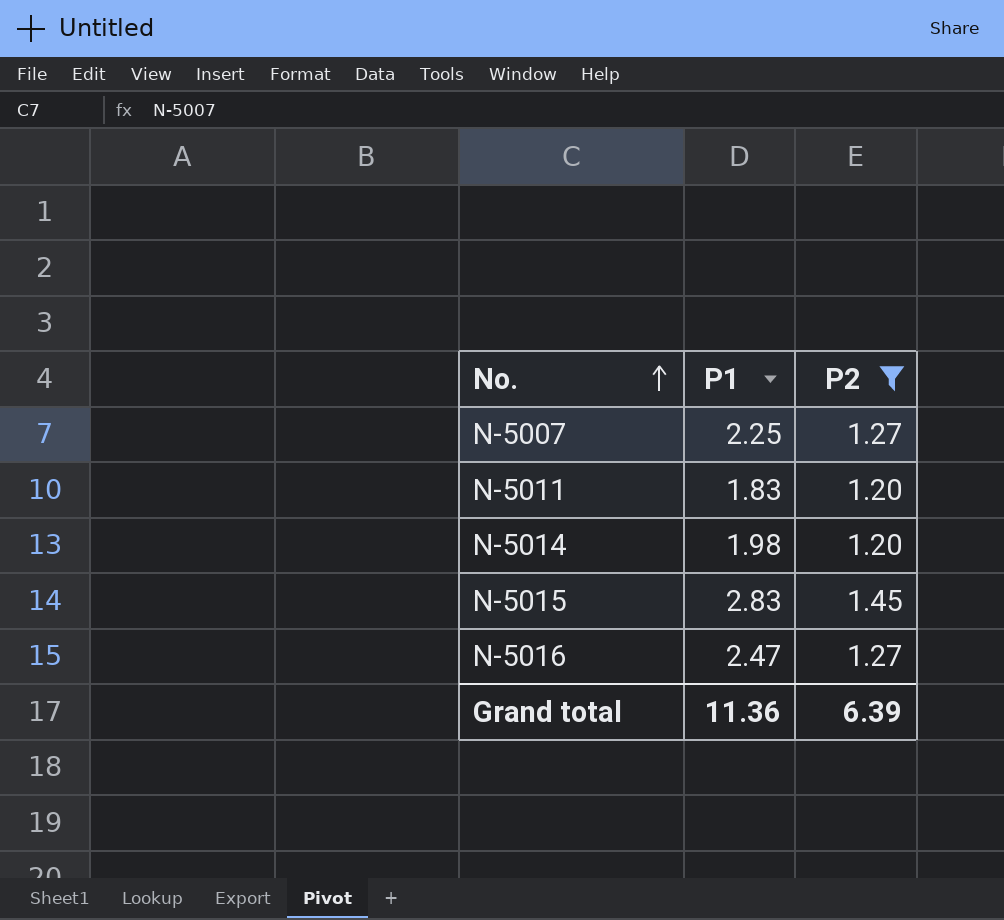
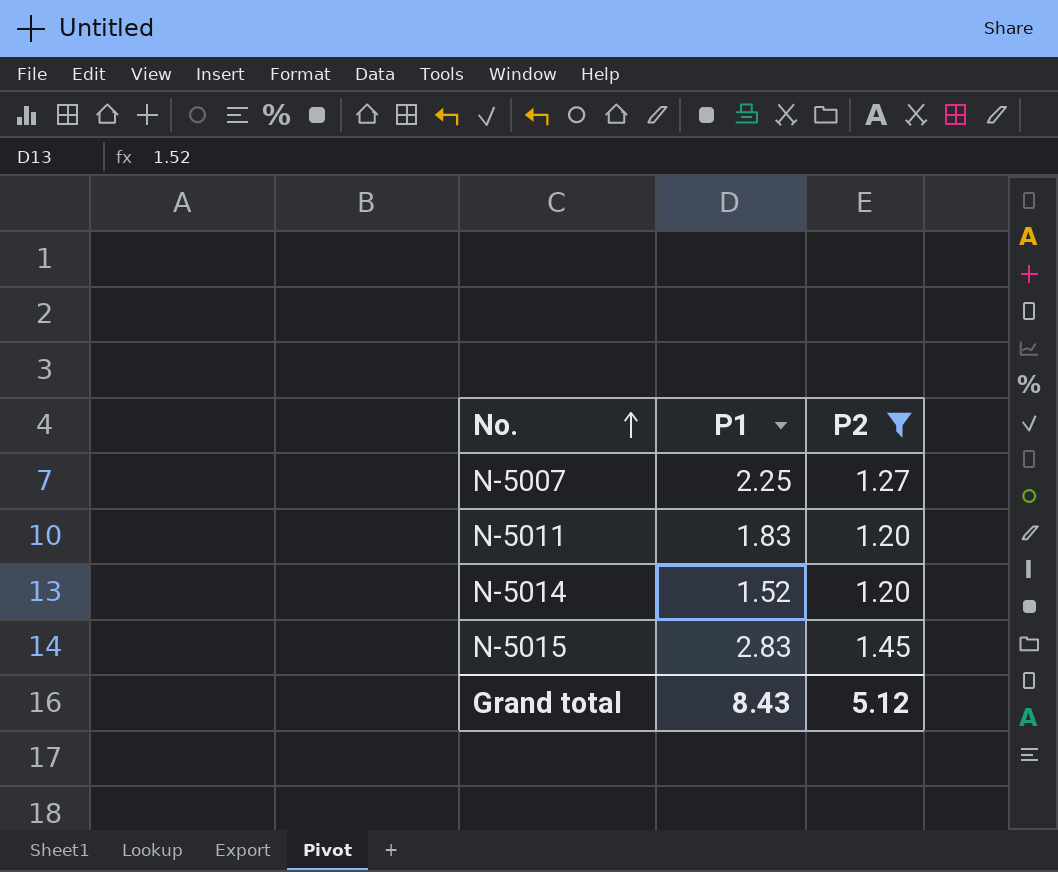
row N-5016: 2.47 | 1.27 -> none
N-5014 | P1: 1.98 -> 1.52
Grand total | P1: 11.36 -> 8.43
Grand total | P2: 6.39 -> 5.12

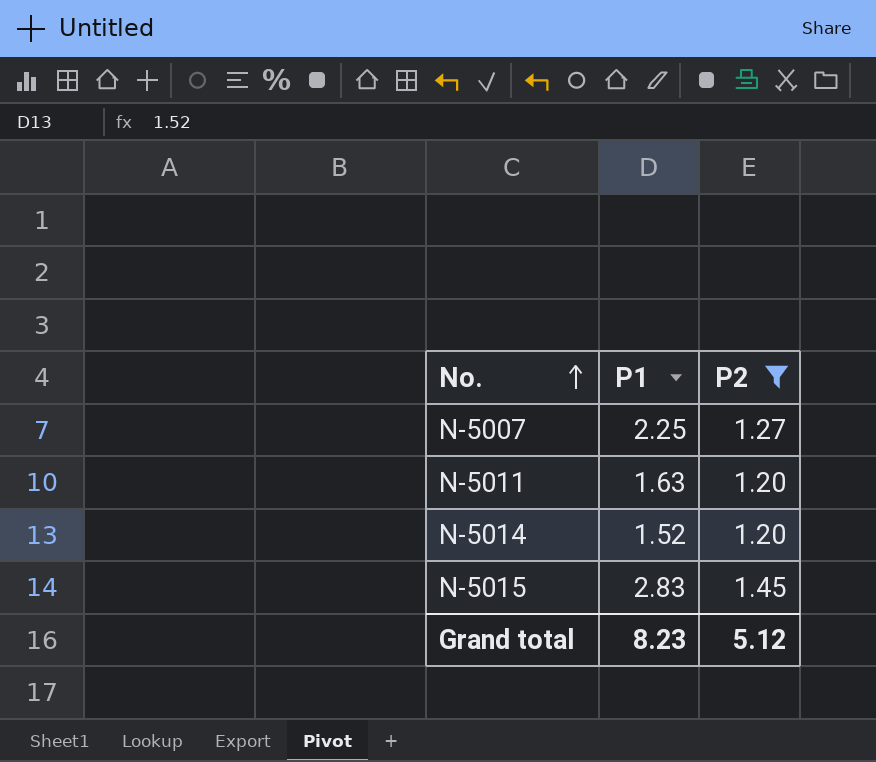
N-5011 | P1: 1.83 -> 1.63
Grand total | P1: 8.43 -> 8.23

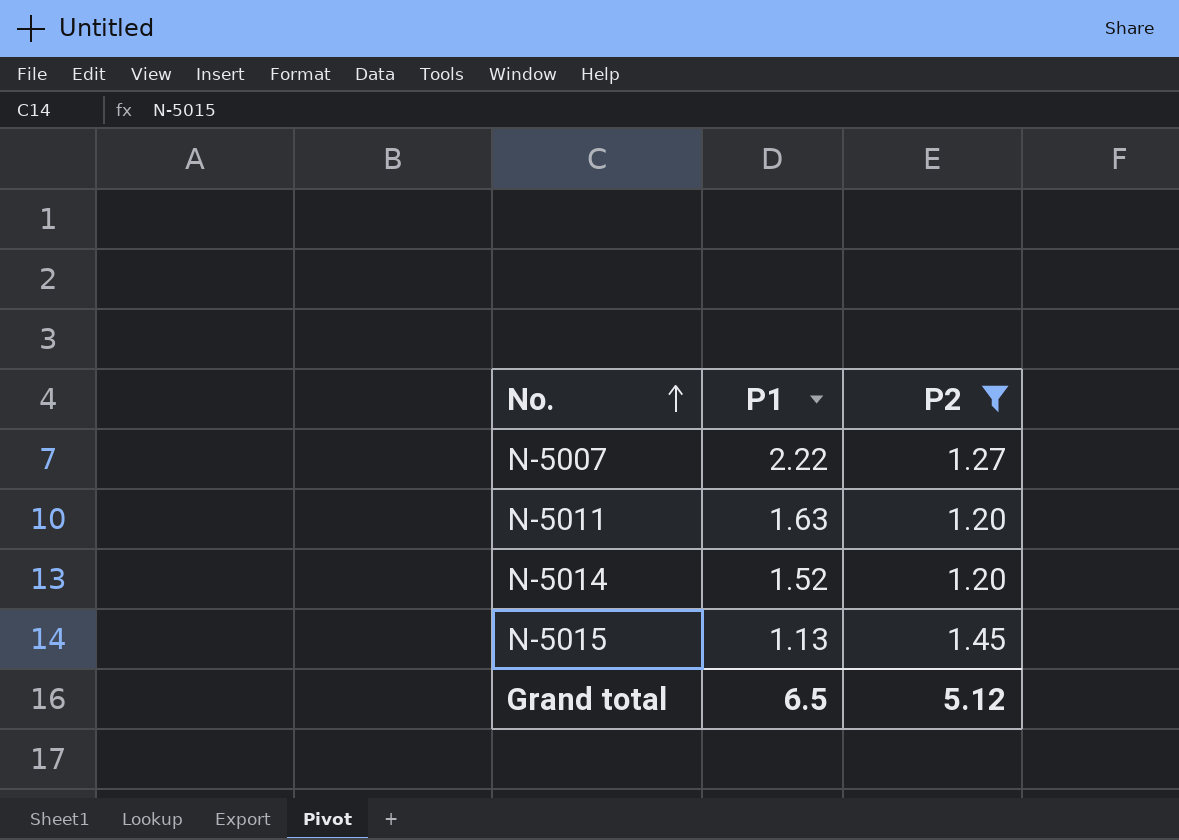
N-5007 | P1: 2.25 -> 2.22
N-5015 | P1: 2.83 -> 1.13
Grand total | P1: 8.23 -> 6.5

